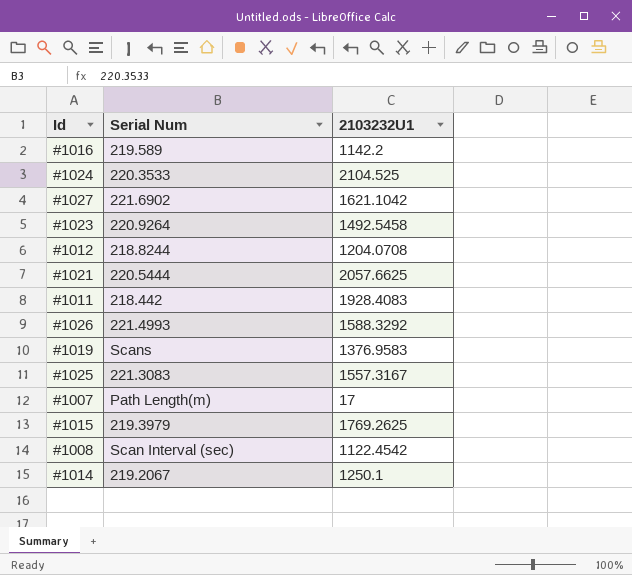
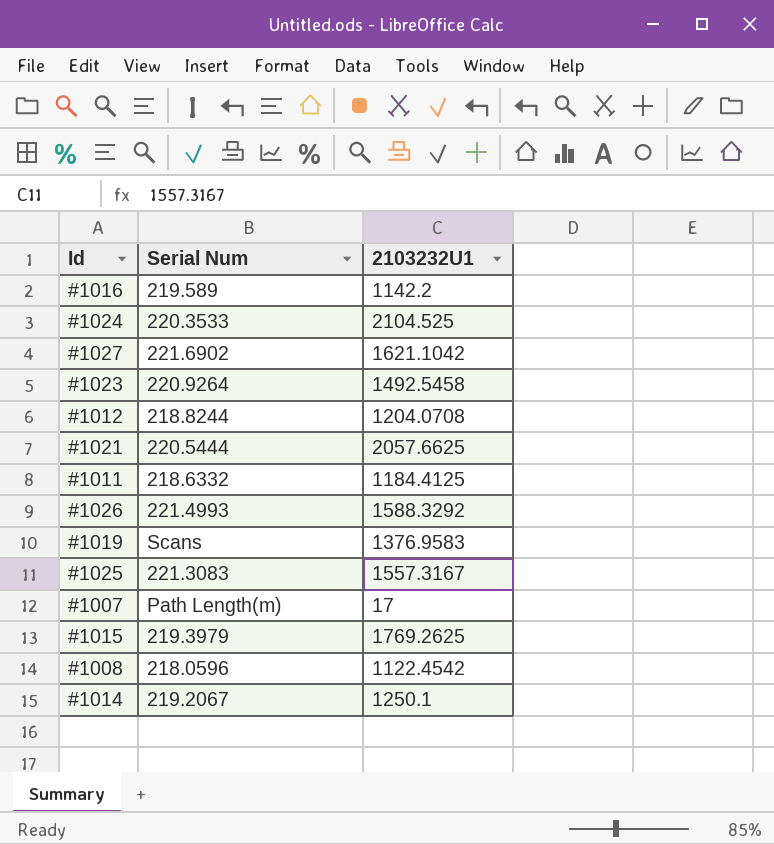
#1011 | Serial Num: 218.442 -> 218.6332
#1011 | 2103232U1: 1928.4083 -> 1184.4125
#1008 | Serial Num: Scan Interval (sec) -> 218.0596

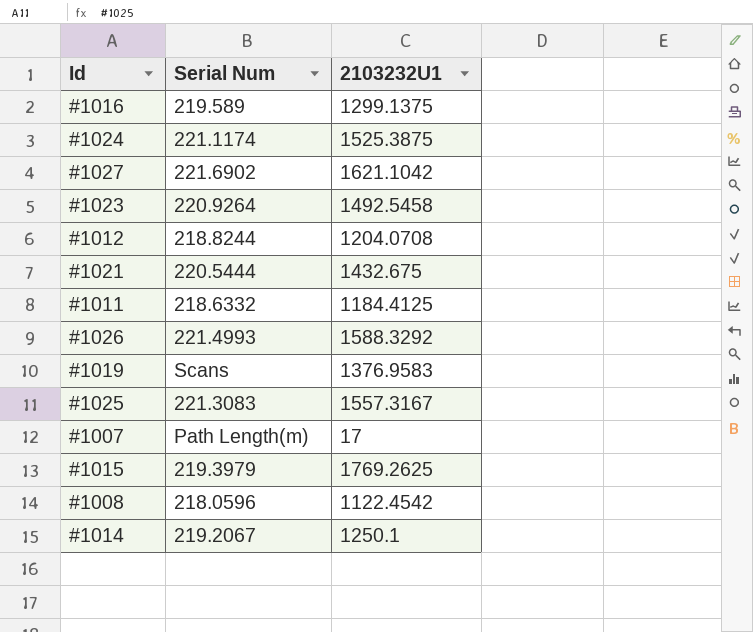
#1016 | 2103232U1: 1142.2 -> 1299.1375
#1024 | Serial Num: 220.3533 -> 221.1174
#1024 | 2103232U1: 2104.525 -> 1525.3875
#1021 | 2103232U1: 2057.6625 -> 1432.675

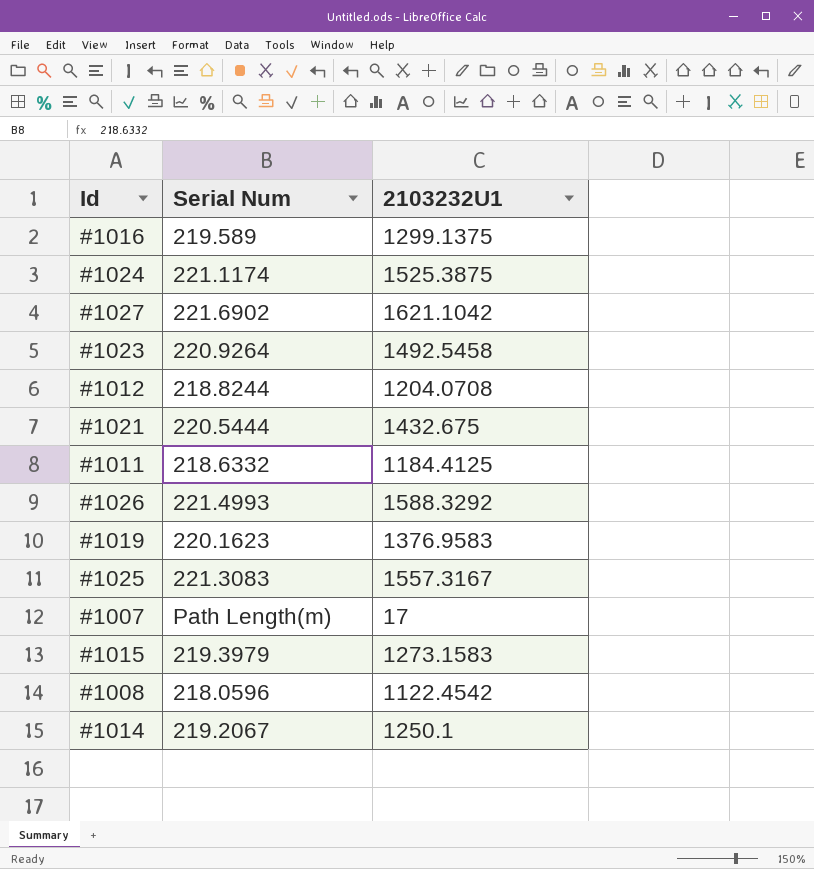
#1019 | Serial Num: Scans -> 220.1623
#1015 | 2103232U1: 1769.2625 -> 1273.1583

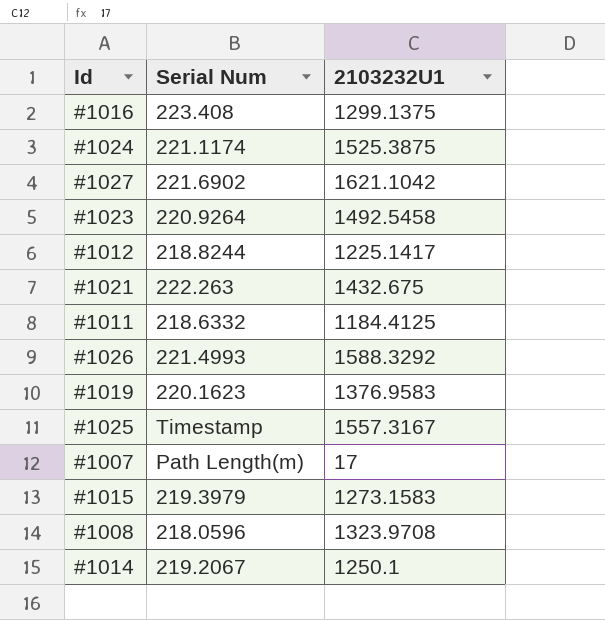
#1016 | Serial Num: 219.589 -> 223.408
#1012 | 2103232U1: 1204.0708 -> 1225.1417
#1021 | Serial Num: 220.5444 -> 222.263
#1025 | Serial Num: 221.3083 -> Timestamp
#1008 | 2103232U1: 1122.4542 -> 1323.9708

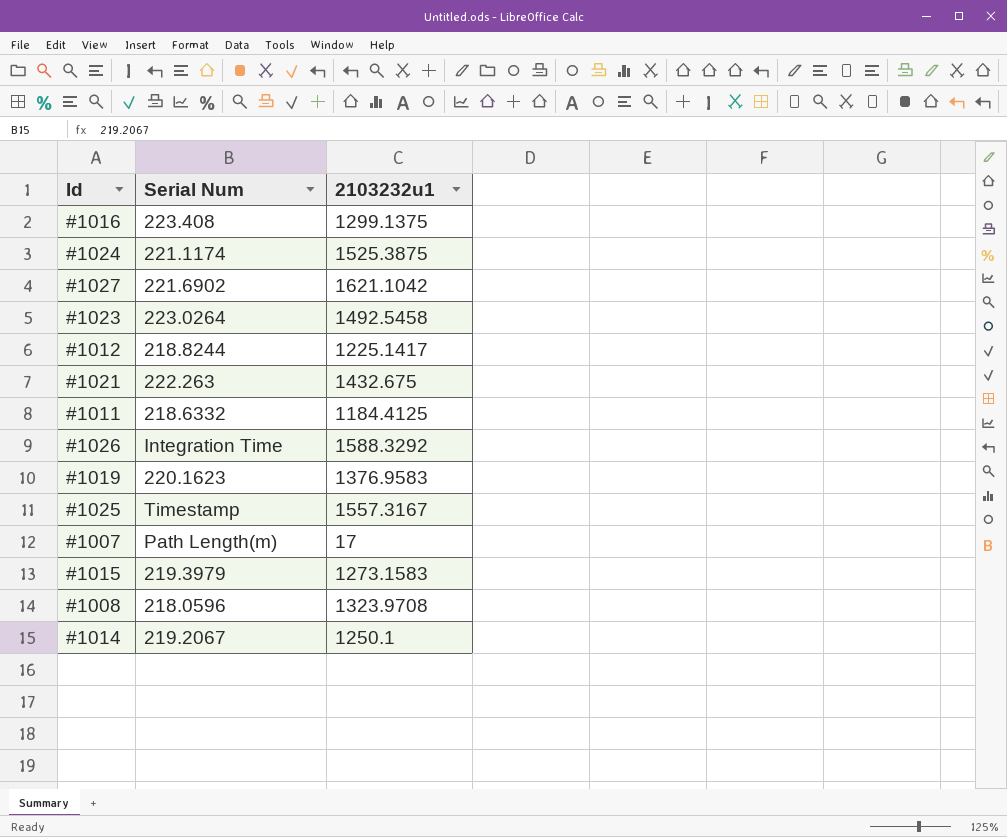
column name: 2103232U1 -> 2103232u1
#1023 | Serial Num: 220.9264 -> 223.0264
#1026 | Serial Num: 221.4993 -> Integration Time

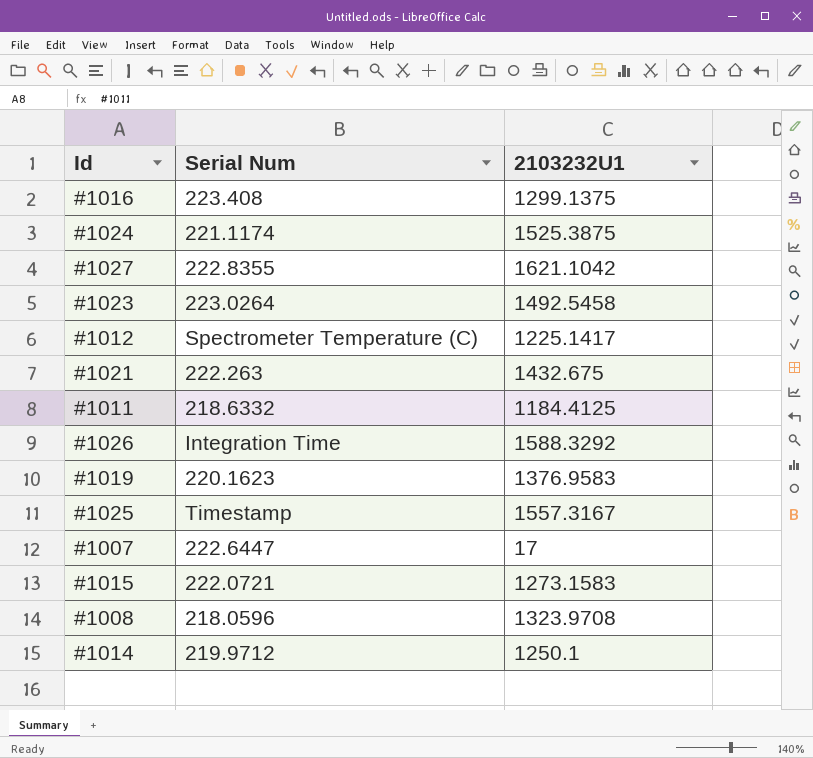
column name: 2103232u1 -> 2103232U1
#1027 | Serial Num: 221.6902 -> 222.8355
#1012 | Serial Num: 218.8244 -> Spectrometer Temperature (C)
#1007 | Serial Num: Path Length(m) -> 222.6447
#1015 | Serial Num: 219.3979 -> 222.0721
#1014 | Serial Num: 219.2067 -> 219.9712

